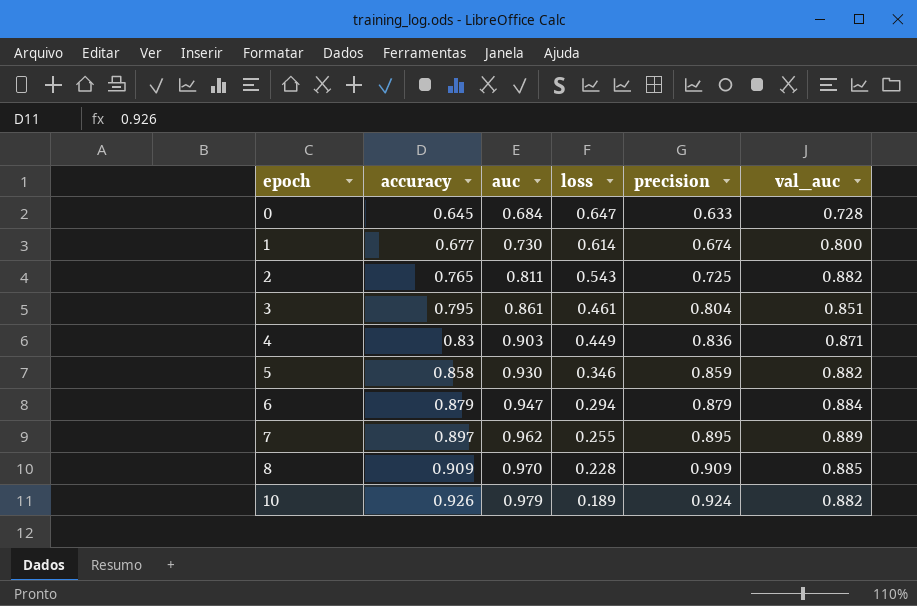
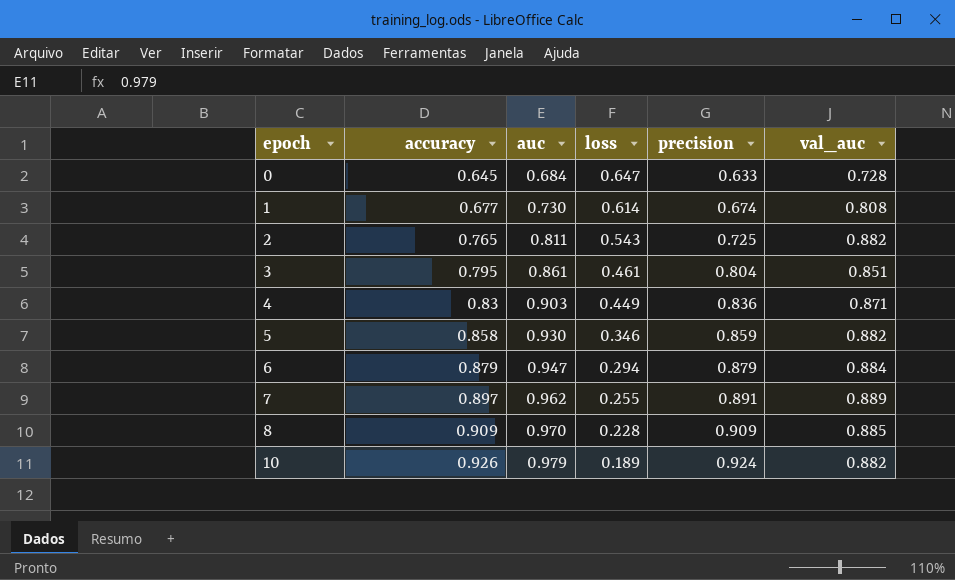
1 | val_auc: 0.800 -> 0.808
7 | precision: 0.895 -> 0.891

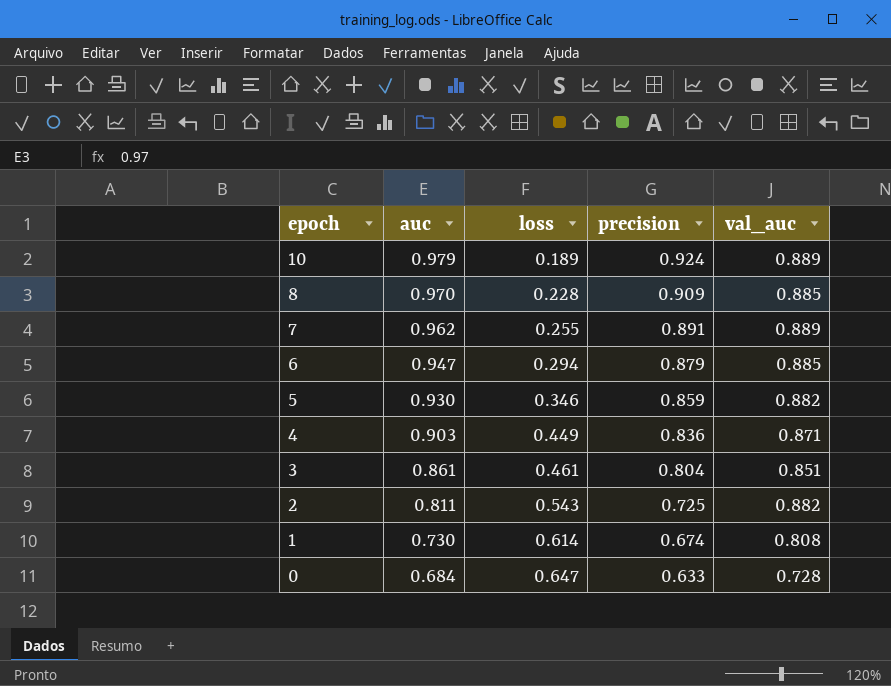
row order: epoch ascending -> epoch descending
column accuracy | position: 2 -> none
10 | val_auc: 0.882 -> 0.889
6 | val_auc: 0.884 -> 0.885

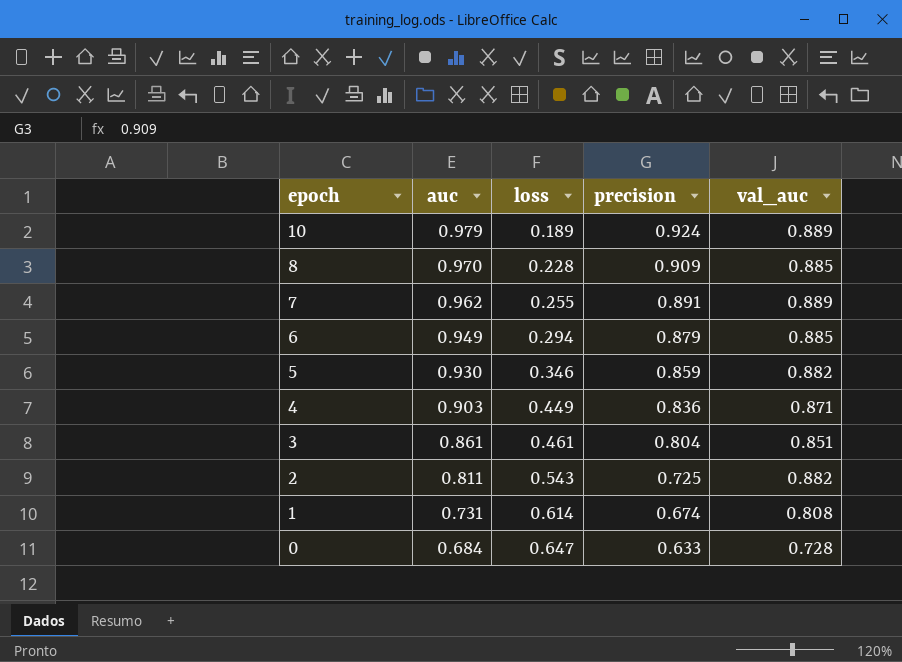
6 | auc: 0.947 -> 0.949
1 | auc: 0.730 -> 0.731

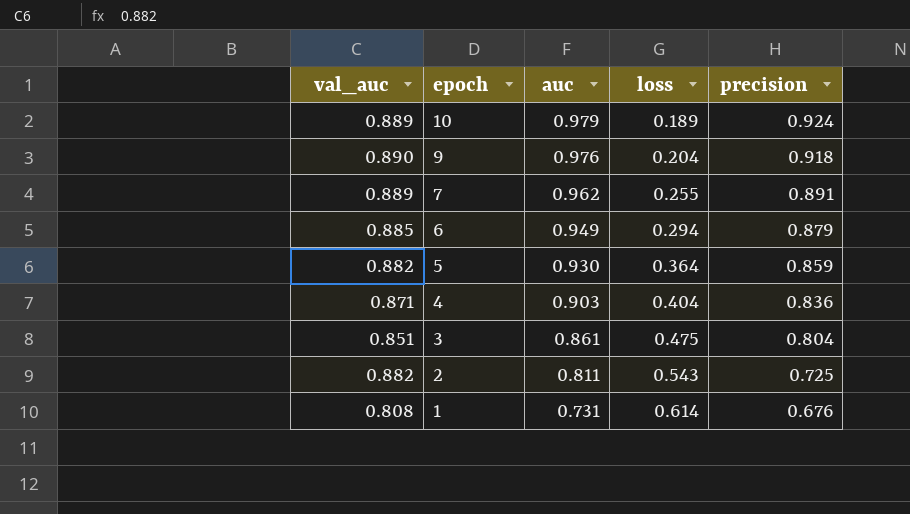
column val_auc | position: 5 -> 1
row 8: 0.970 | 0.228 | 0.909 | 0.885 -> none
row 0: 0.684 | 0.647 | 0.633 | 0.728 -> none
row 9: none -> 0.890 | 0.976 | 0.204 | 0.918
5 | loss: 0.346 -> 0.364
4 | loss: 0.449 -> 0.404
3 | loss: 0.461 -> 0.475
1 | precision: 0.674 -> 0.676

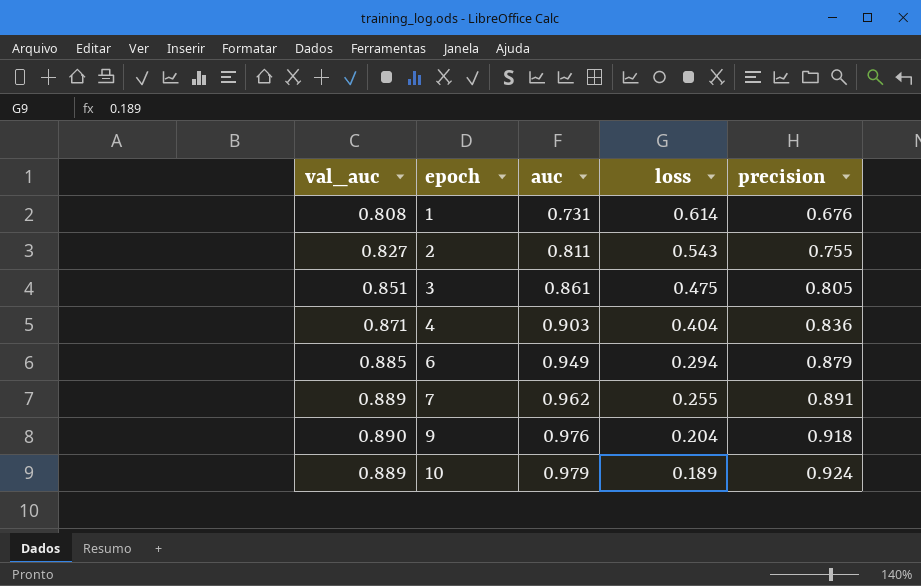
row order: epoch descending -> epoch ascending
row 5: 0.882 | 0.930 | 0.364 | 0.859 -> none
2 | val_auc: 0.882 -> 0.827
2 | precision: 0.725 -> 0.755
3 | precision: 0.804 -> 0.805

